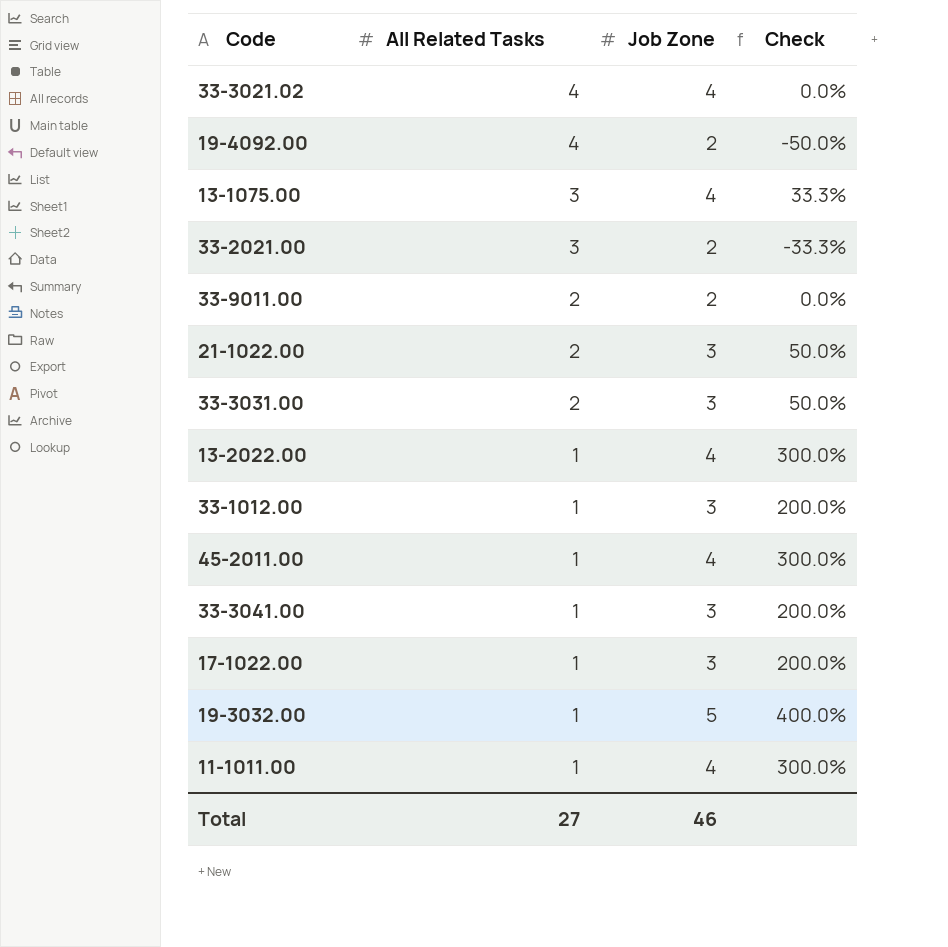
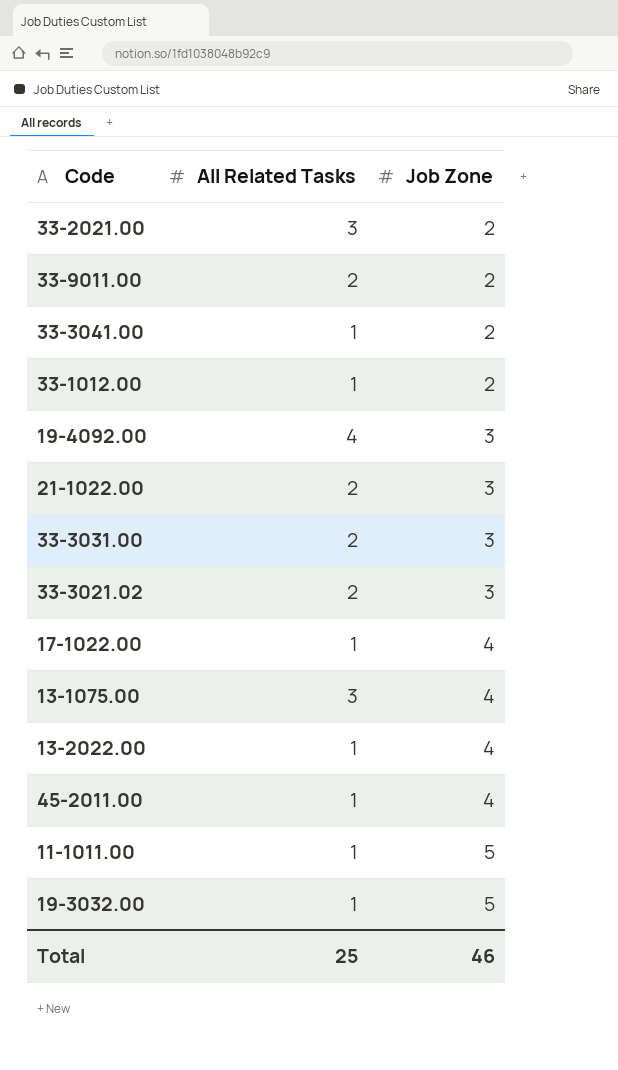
row order: All Related Tasks descending -> Job Zone ascending
column Check | formula: ([Job Zone] - [All Related Tasks]) / [All Related Tasks] -> none
33-3041.00 | Job Zone: 3 -> 2
33-1012.00 | Job Zone: 3 -> 2
19-4092.00 | Job Zone: 2 -> 3
33-3021.02 | All Related Tasks: 4 -> 2
33-3021.02 | Job Zone: 4 -> 3
17-1022.00 | Job Zone: 3 -> 4
11-1011.00 | Job Zone: 4 -> 5
Total | All Related Tasks: 27 -> 25

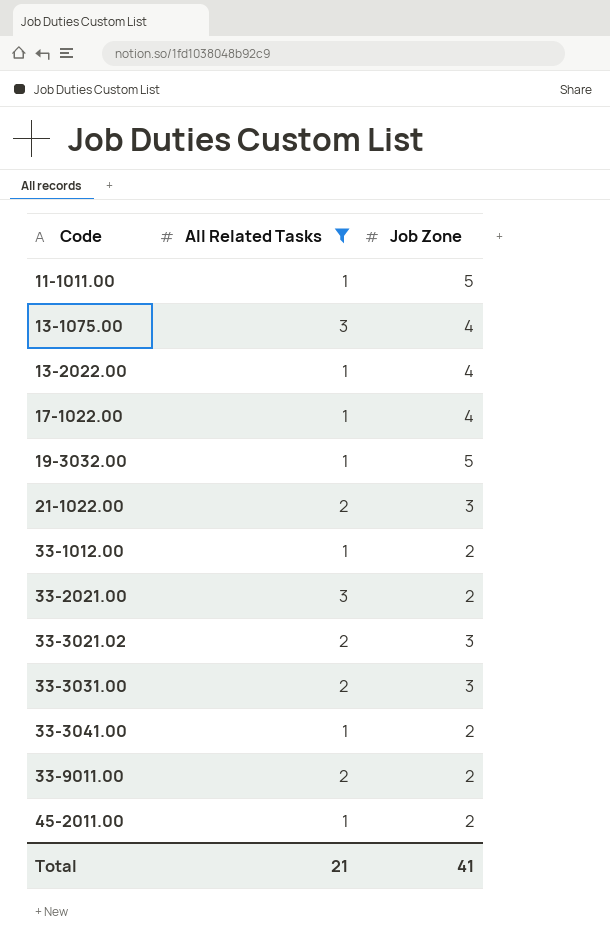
filter: none -> All Related Tasks != 4
row order: Job Zone ascending -> Code ascending
45-2011.00 | Job Zone: 4 -> 2
Total | All Related Tasks: 25 -> 21
Total | Job Zone: 46 -> 41

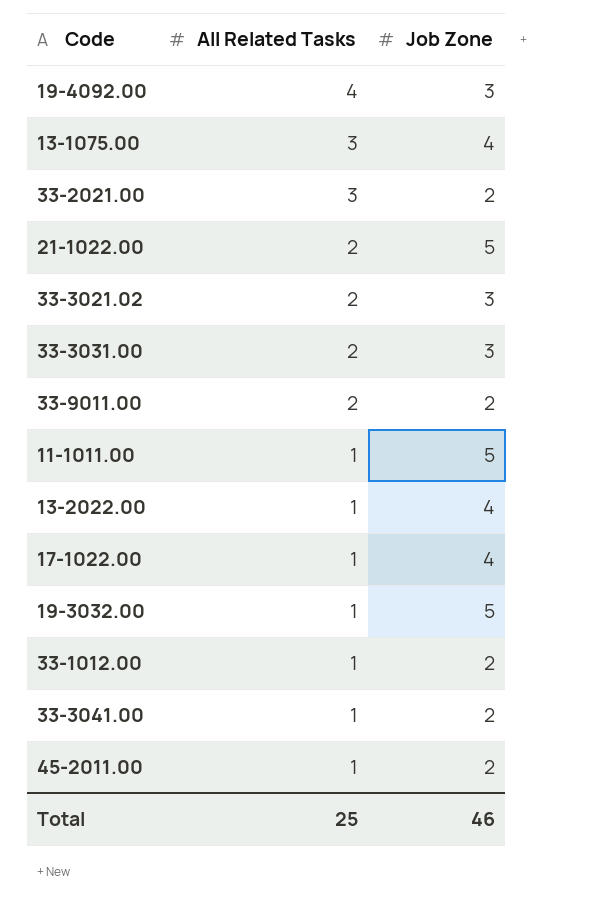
filter: All Related Tasks != 4 -> none
row order: Code ascending -> All Related Tasks descending
21-1022.00 | Job Zone: 3 -> 5
Total | All Related Tasks: 21 -> 25
Total | Job Zone: 41 -> 46

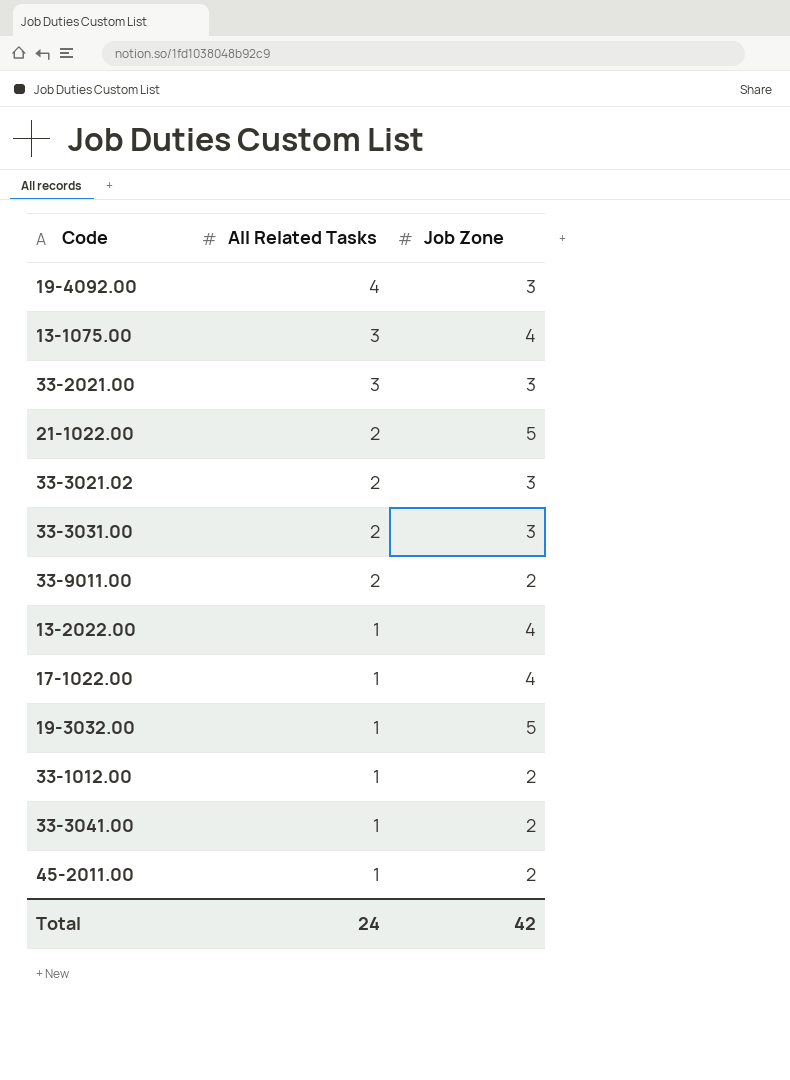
row 11-1011.00: 1 | 5 -> none
33-2021.00 | Job Zone: 2 -> 3
Total | All Related Tasks: 25 -> 24
Total | Job Zone: 46 -> 42

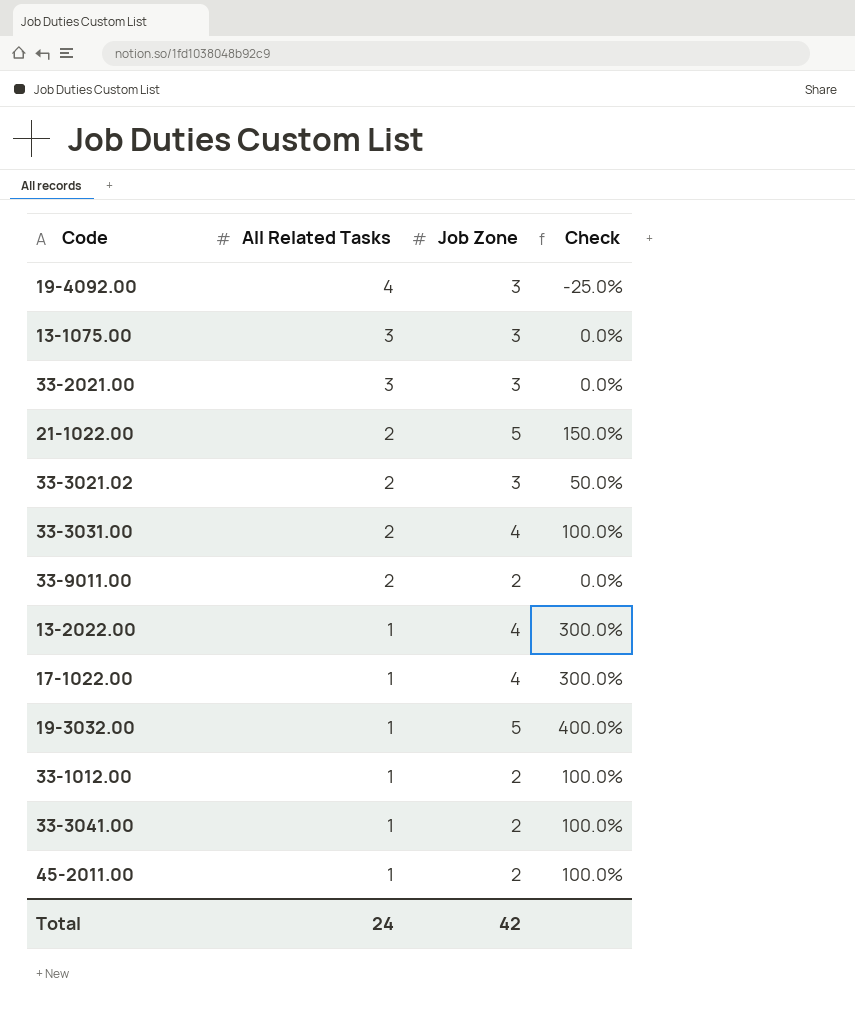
column Check | formula: none -> ([Job Zone] - [All Related Tasks]) / [All Related Tasks]
13-1075.00 | Job Zone: 4 -> 3
33-3031.00 | Job Zone: 3 -> 4

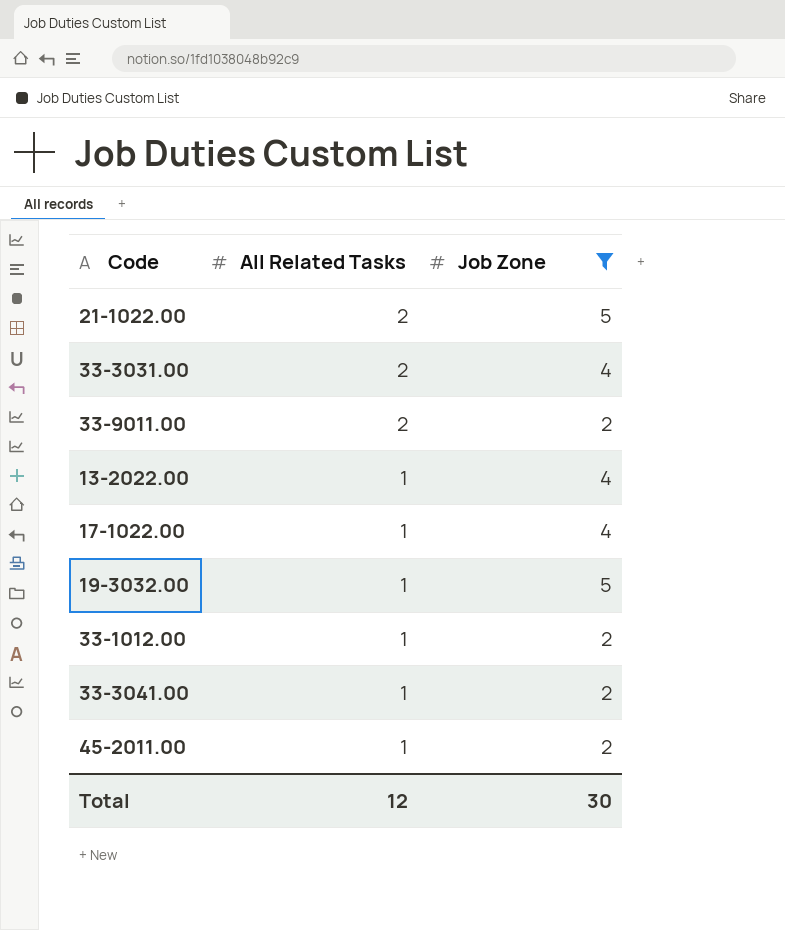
filter: none -> Job Zone != 3
column Check | formula: ([Job Zone] - [All Related Tasks]) / [All Related Tasks] -> none
Total | All Related Tasks: 24 -> 12
Total | Job Zone: 42 -> 30

